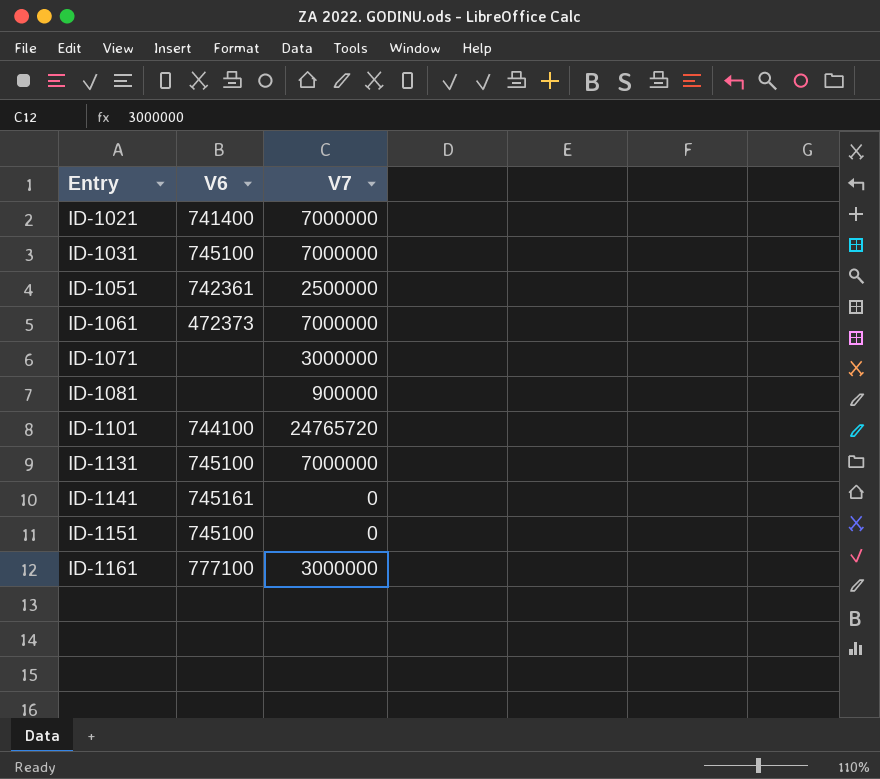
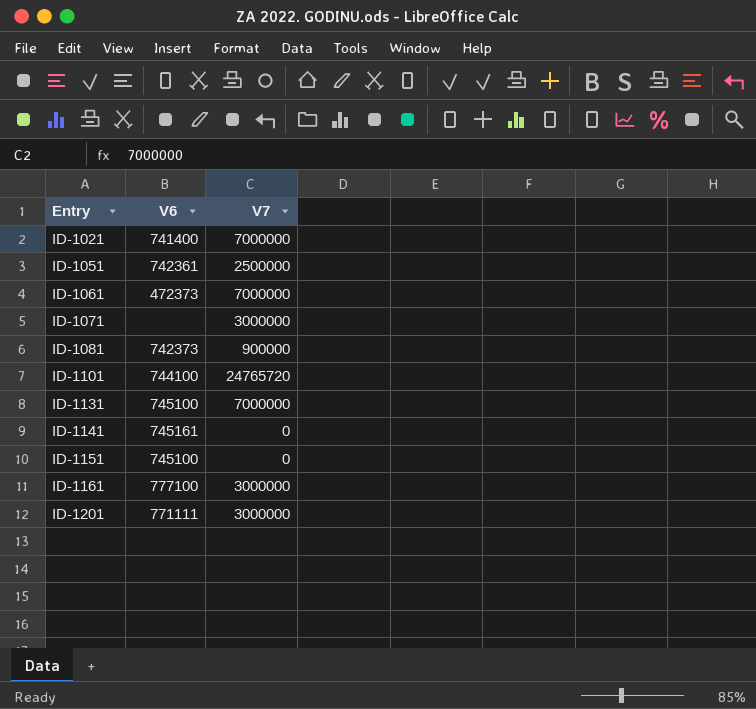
row ID-1031: 745100 | 7000000 -> none
ID-1081 | V6: none -> 742373
row ID-1201: none -> 771111 | 3000000

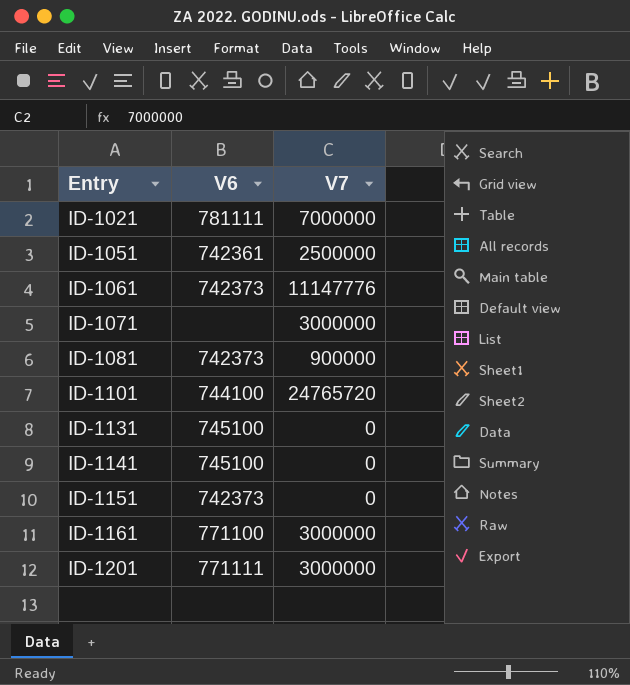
ID-1021 | V6: 741400 -> 781111
ID-1061 | V6: 472373 -> 742373
ID-1061 | V7: 7000000 -> 11147776
ID-1131 | V7: 7000000 -> 0
ID-1141 | V6: 745161 -> 745100
ID-1151 | V6: 745100 -> 742373
ID-1161 | V6: 777100 -> 771100

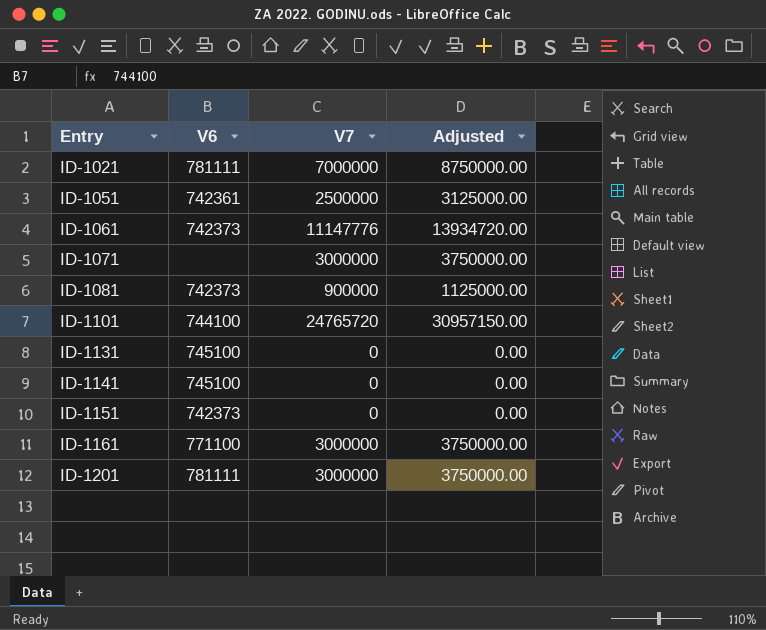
column Adjusted | formula: none -> [V7] * 1.25
ID-1201 | V6: 771111 -> 781111

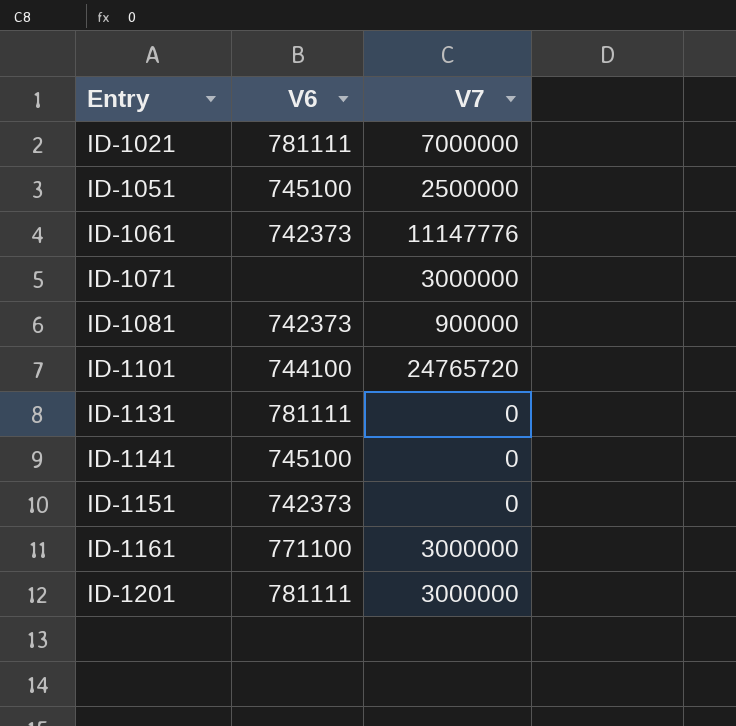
column Adjusted | formula: [V7] * 1.25 -> none
ID-1051 | V6: 742361 -> 745100
ID-1131 | V6: 745100 -> 781111

